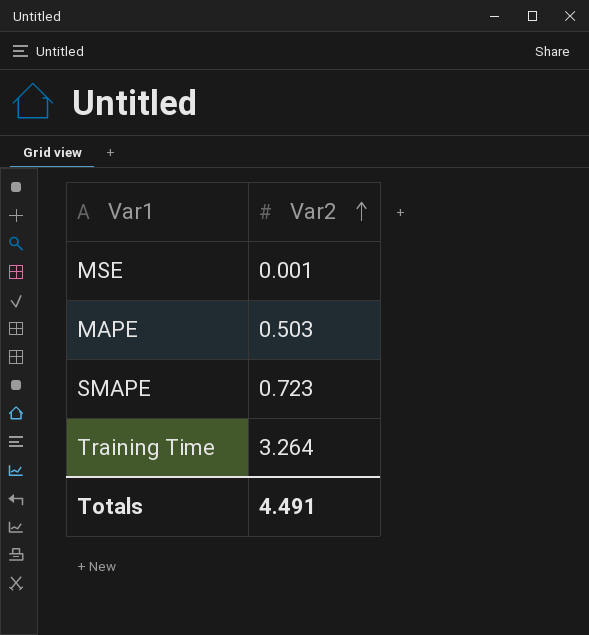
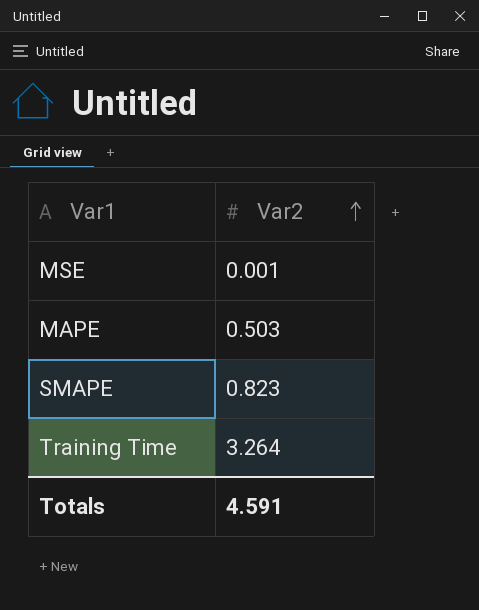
SMAPE | Var2: 0.723 -> 0.823
Totals | Var2: 4.491 -> 4.591

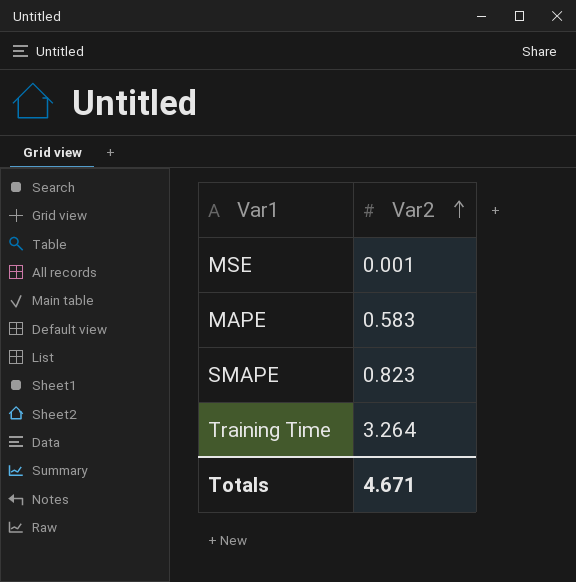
MAPE | Var2: 0.503 -> 0.583
Totals | Var2: 4.591 -> 4.671

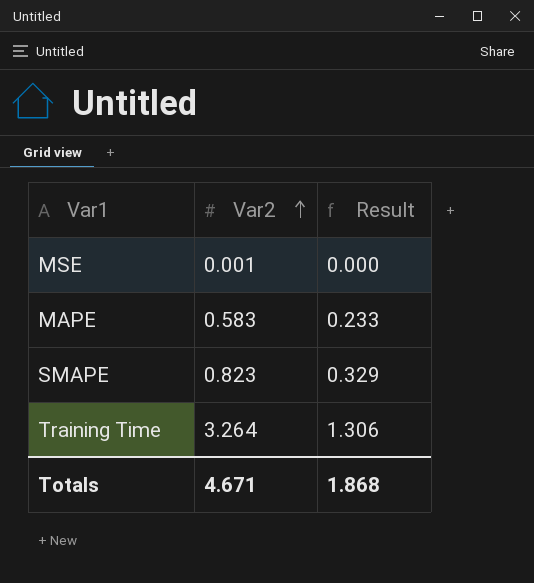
column Result | formula: none -> [Var2] * 0.4

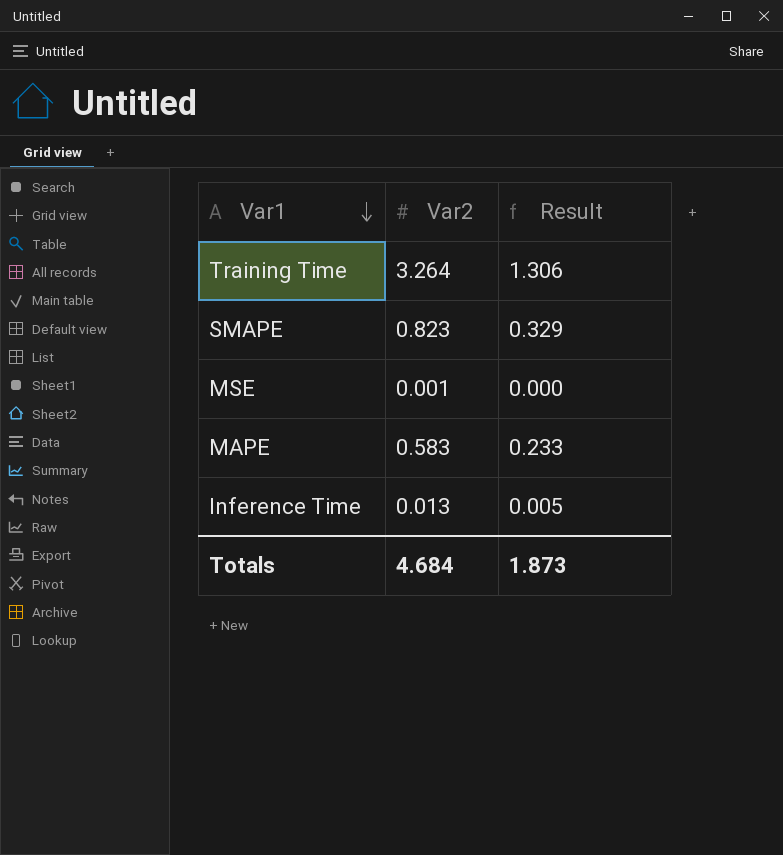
row order: Var2 ascending -> Var1 descending
row Inference Time: none -> 0.013 | 0.005
Totals | Var2: 4.671 -> 4.684
Totals | Result: 1.868 -> 1.873

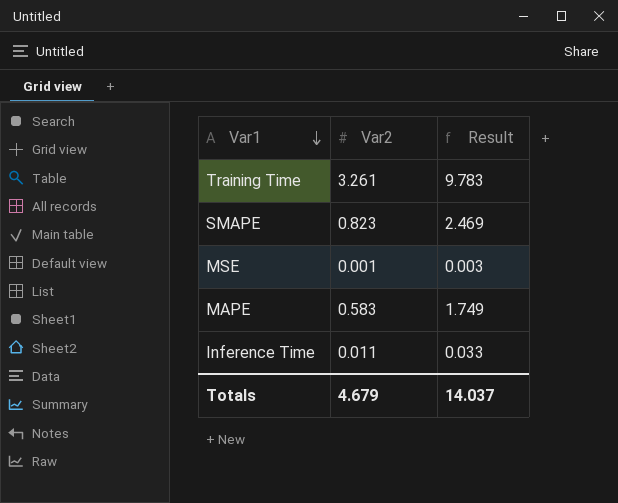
column Result | formula: [Var2] * 0.4 -> [Var2] * 3
Training Time | Var2: 3.264 -> 3.261
Inference Time | Var2: 0.013 -> 0.011
Totals | Var2: 4.684 -> 4.679
Totals | Result: 1.873 -> 14.037

